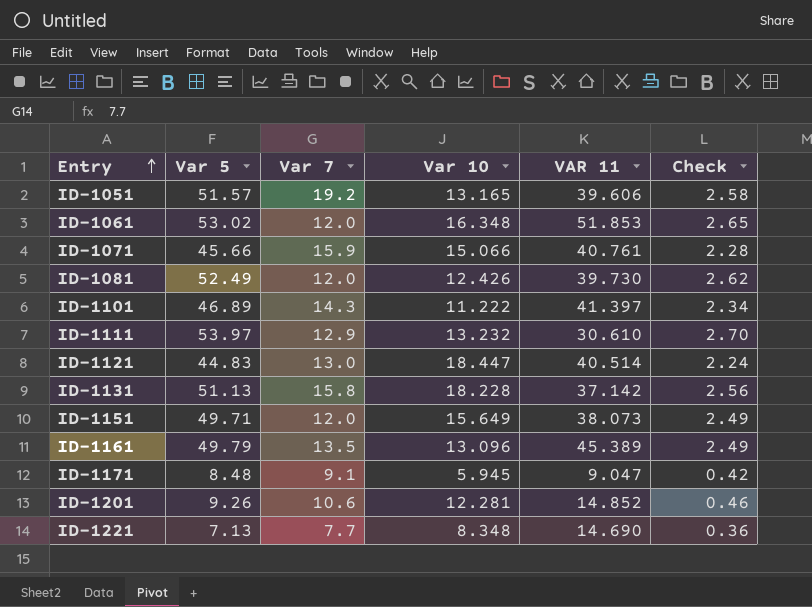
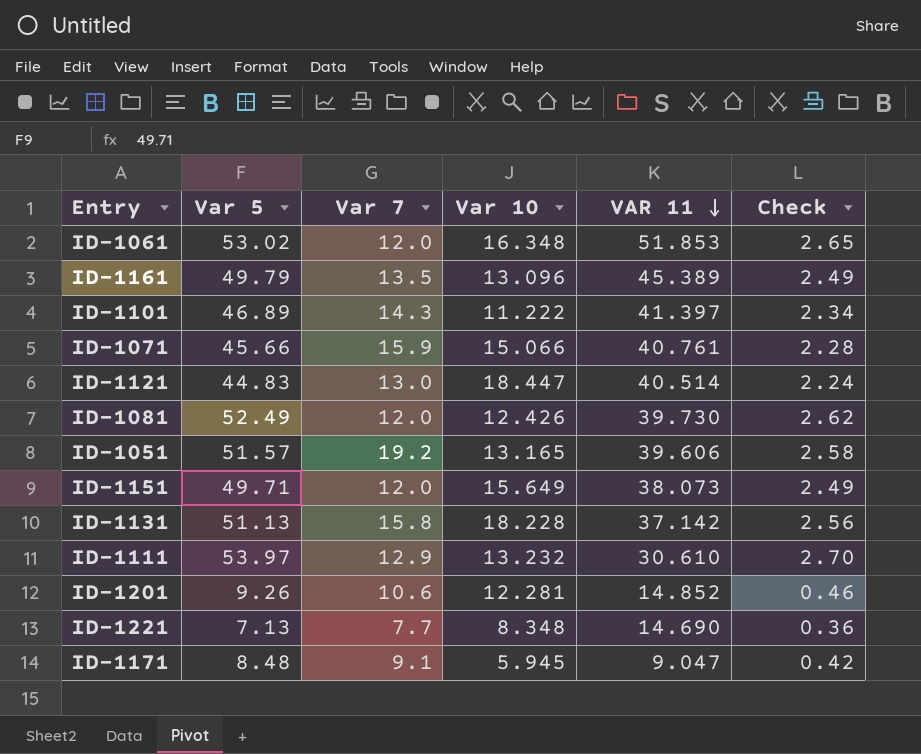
row order: Entry ascending -> VAR 11 descending

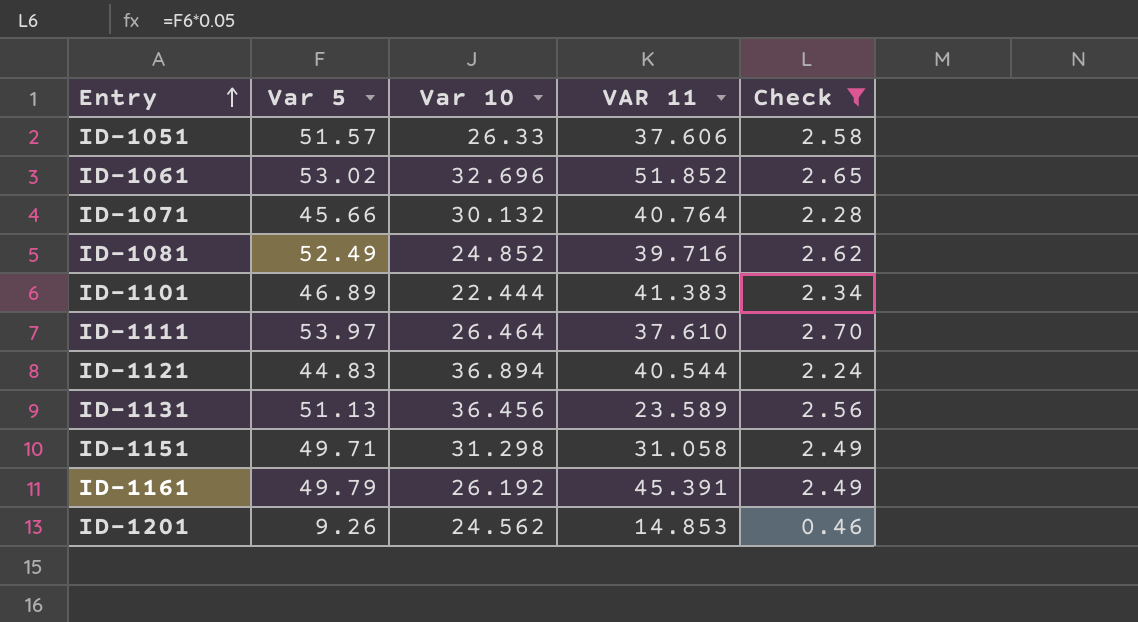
filter: none -> Check >= 0.46
row order: VAR 11 descending -> Entry ascending
column Var 7 | position: 3 -> none
ID-1051 | Var 10: 13.165 -> 26.33
ID-1051 | VAR 11: 39.606 -> 37.606
ID-1061 | Var 10: 16.348 -> 32.696
ID-1061 | VAR 11: 51.853 -> 51.852
ID-1071 | Var 10: 15.066 -> 30.132
ID-1071 | VAR 11: 40.761 -> 40.764
ID-1081 | Var 10: 12.426 -> 24.852
ID-1081 | VAR 11: 39.730 -> 39.716
ID-1101 | Var 10: 11.222 -> 22.444
ID-1101 | VAR 11: 41.397 -> 41.383
ID-1111 | Var 10: 13.232 -> 26.464
ID-1111 | VAR 11: 30.610 -> 37.610
ID-1121 | Var 10: 18.447 -> 36.894
ID-1121 | VAR 11: 40.514 -> 40.544
ID-1131 | Var 10: 18.228 -> 36.456
ID-1131 | VAR 11: 37.142 -> 23.589
ID-1151 | Var 10: 15.649 -> 31.298
ID-1151 | VAR 11: 38.073 -> 31.058
ID-1161 | Var 10: 13.096 -> 26.192
ID-1161 | VAR 11: 45.389 -> 45.391
ID-1201 | Var 10: 12.281 -> 24.562
ID-1201 | VAR 11: 14.852 -> 14.853

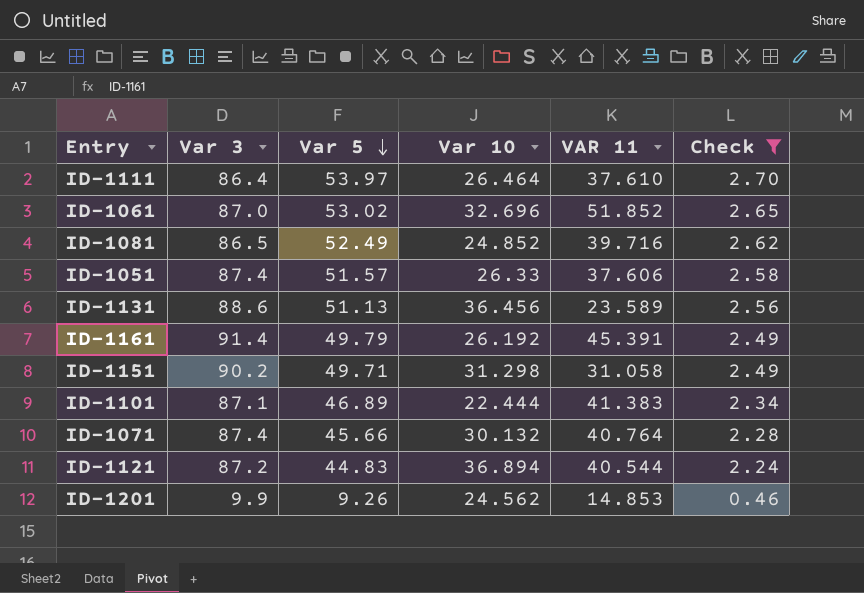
row order: Entry ascending -> Var 5 descending
column Var 3 | position: none -> 2

